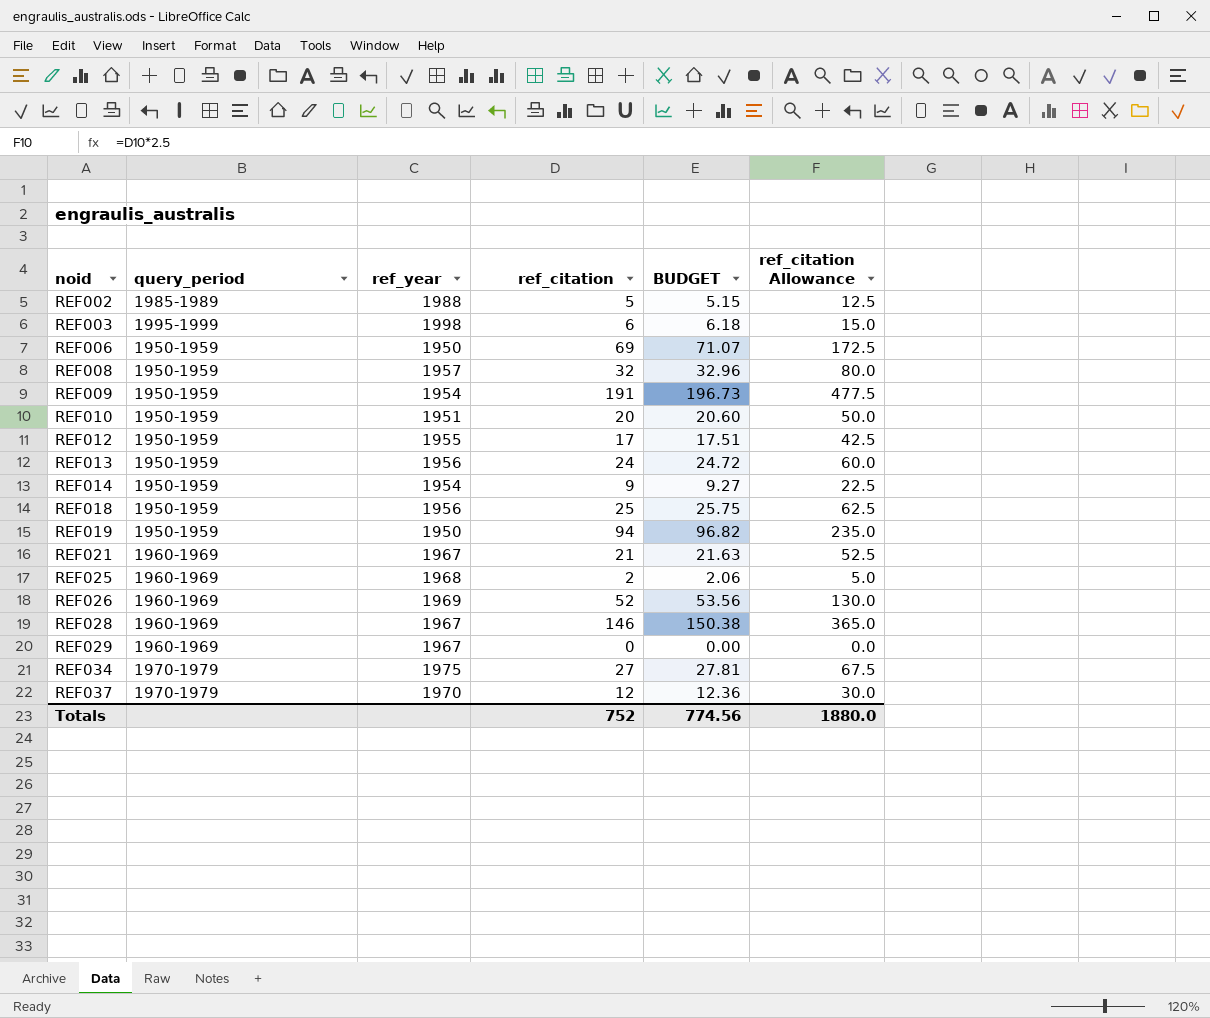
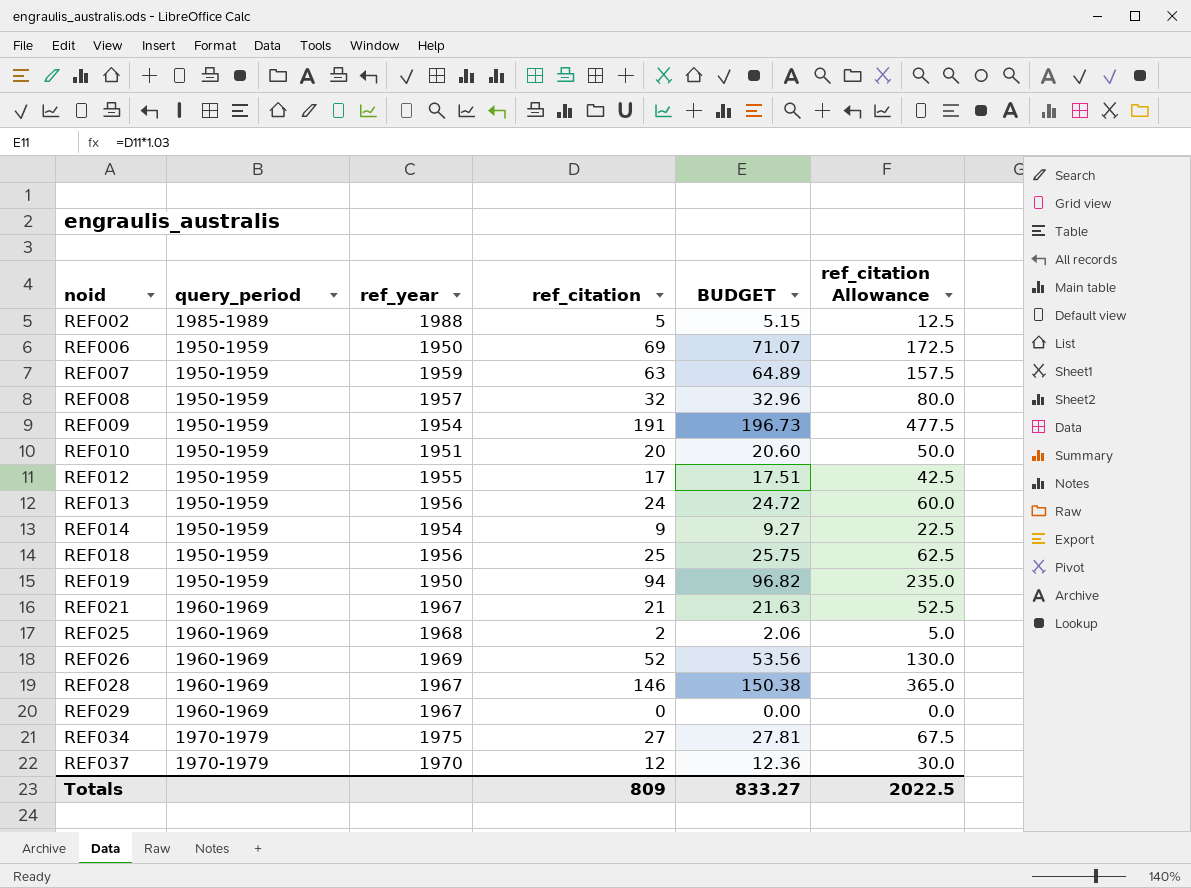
row REF003: 1995-1999 | 1998 | 6 | 6.18 | 15.0 -> none
row REF007: none -> 1950-1959 | 1959 | 63 | 64.89 | 157.5
Totals | ref_citation: 752 -> 809
Totals | BUDGET: 774.56 -> 833.27
Totals | ref_citation Allowance: 1880.0 -> 2022.5

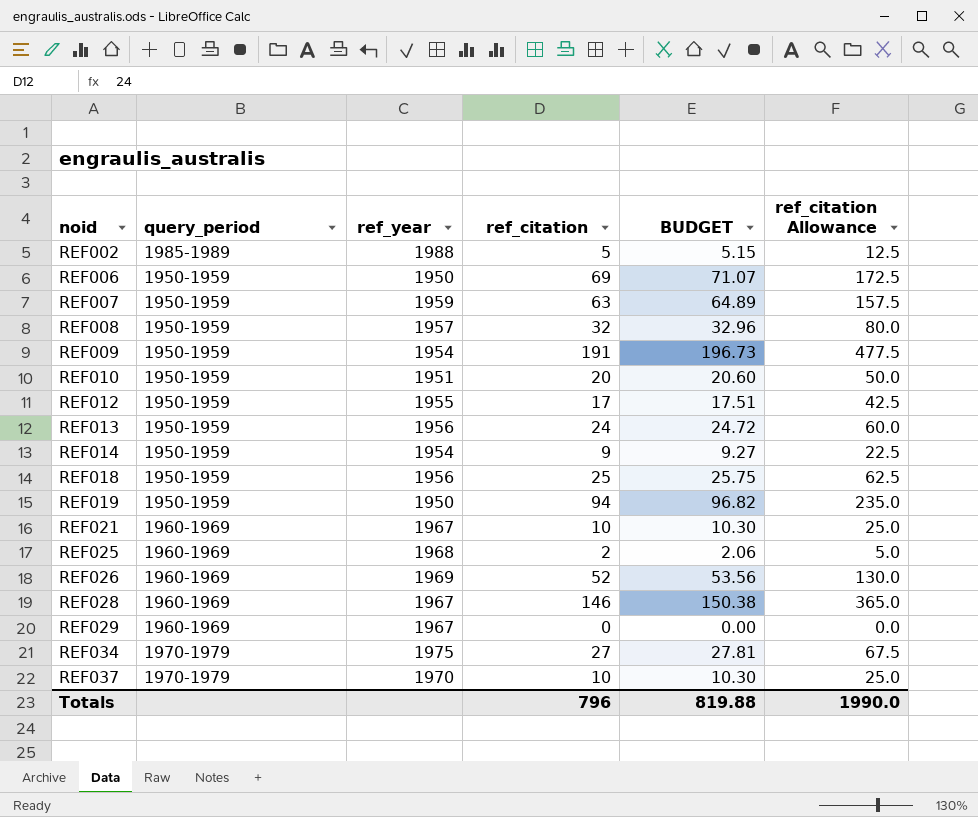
REF021 | ref_citation: 21 -> 10
REF021 | BUDGET: 21.63 -> 10.30
REF021 | ref_citation Allowance: 52.5 -> 25.0
REF037 | ref_citation: 12 -> 10
REF037 | BUDGET: 12.36 -> 10.30
REF037 | ref_citation Allowance: 30.0 -> 25.0
Totals | ref_citation: 809 -> 796
Totals | BUDGET: 833.27 -> 819.88
Totals | ref_citation Allowance: 2022.5 -> 1990.0

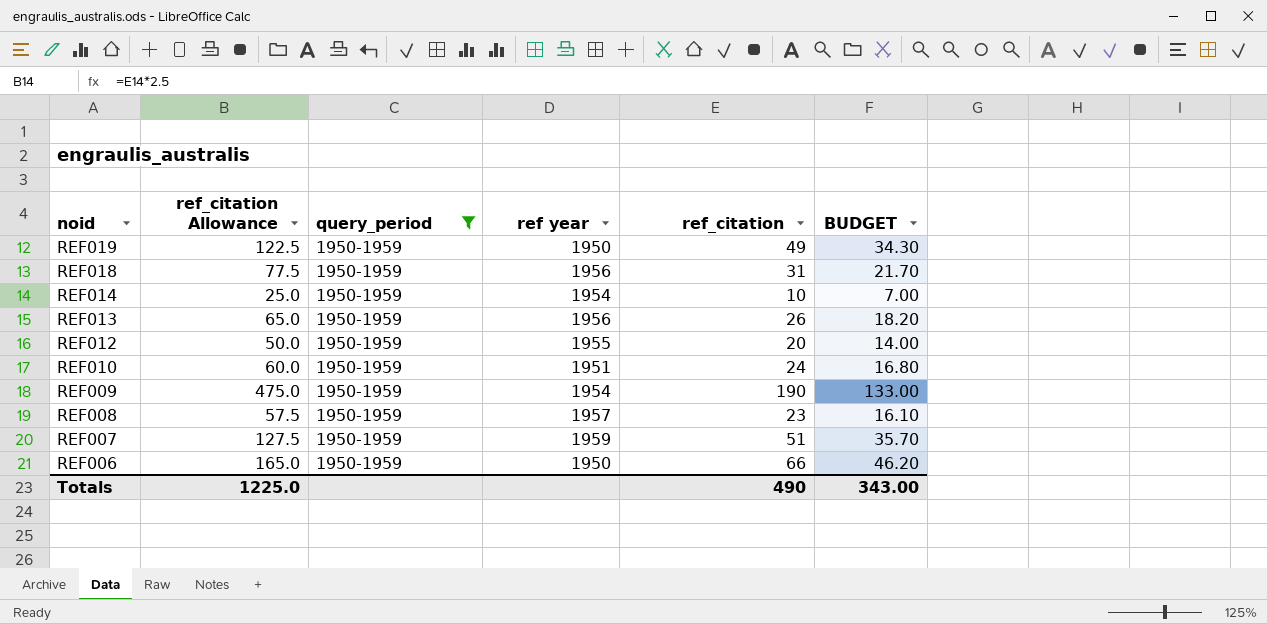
filter: none -> query_period = 1950-1959
row order: noid ascending -> noid descending
column ref_citation Allowance | position: 6 -> 2
column name: ref_year -> ref year
column BUDGET | formula: [ref_citation] * 1.03 -> [ref_citation] * 0.7
REF019 | ref_citation Allowance: 235.0 -> 122.5
REF019 | ref_citation: 94 -> 49
REF018 | ref_citation Allowance: 62.5 -> 77.5
REF018 | ref_citation: 25 -> 31
REF014 | ref_citation Allowance: 22.5 -> 25.0
REF014 | ref_citation: 9 -> 10
REF013 | ref_citation Allowance: 60.0 -> 65.0
REF013 | ref_citation: 24 -> 26
REF012 | ref_citation Allowance: 42.5 -> 50.0
REF012 | ref_citation: 17 -> 20
REF010 | ref_citation Allowance: 50.0 -> 60.0
REF010 | ref_citation: 20 -> 24
REF009 | ref_citation Allowance: 477.5 -> 475.0
REF009 | ref_citation: 191 -> 190
REF008 | ref_citation Allowance: 80.0 -> 57.5
REF008 | ref_citation: 32 -> 23
REF007 | ref_citation Allowance: 157.5 -> 127.5
REF007 | ref_citation: 63 -> 51
REF006 | ref_citation Allowance: 172.5 -> 165.0
REF006 | ref_citation: 69 -> 66
Totals | ref_citation Allowance: 1990.0 -> 1225.0
Totals | ref_citation: 796 -> 490
Totals | BUDGET: 819.88 -> 343.00

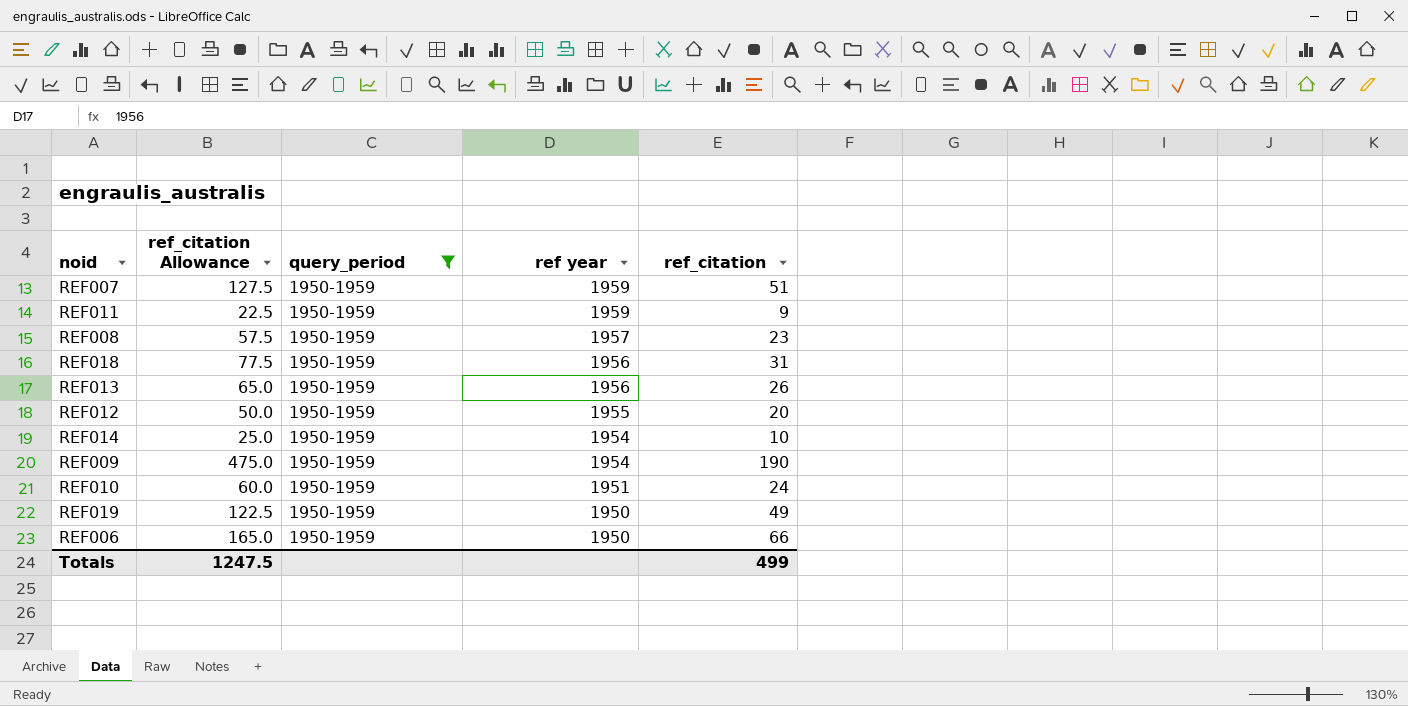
row order: noid descending -> ref year descending
column BUDGET | formula: [ref_citation] * 0.7 -> none
row REF011: none -> 22.5 | 1950-1959 | 1959 | 9
Totals | ref_citation Allowance: 1225.0 -> 1247.5
Totals | ref_citation: 490 -> 499

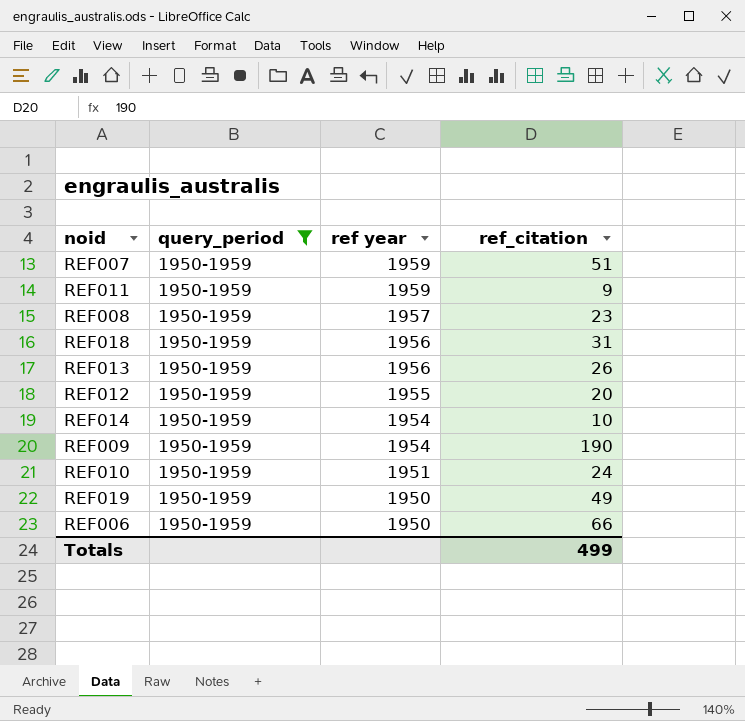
column ref_citation Allowance | formula: [ref_citation] * 2.5 -> none

